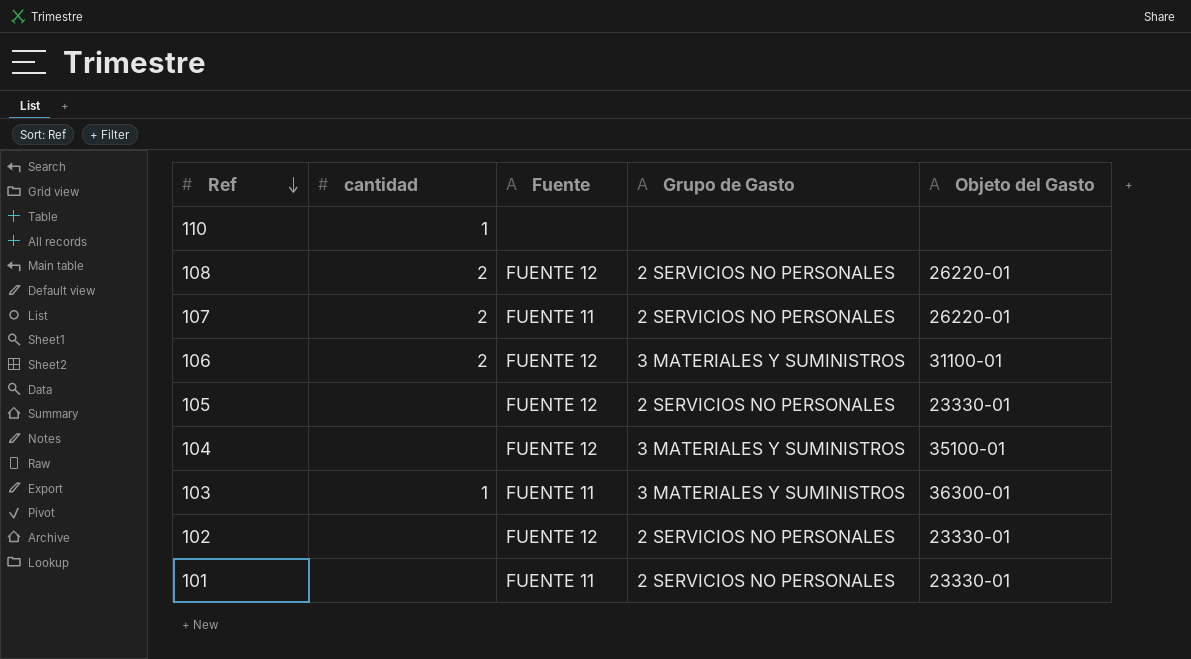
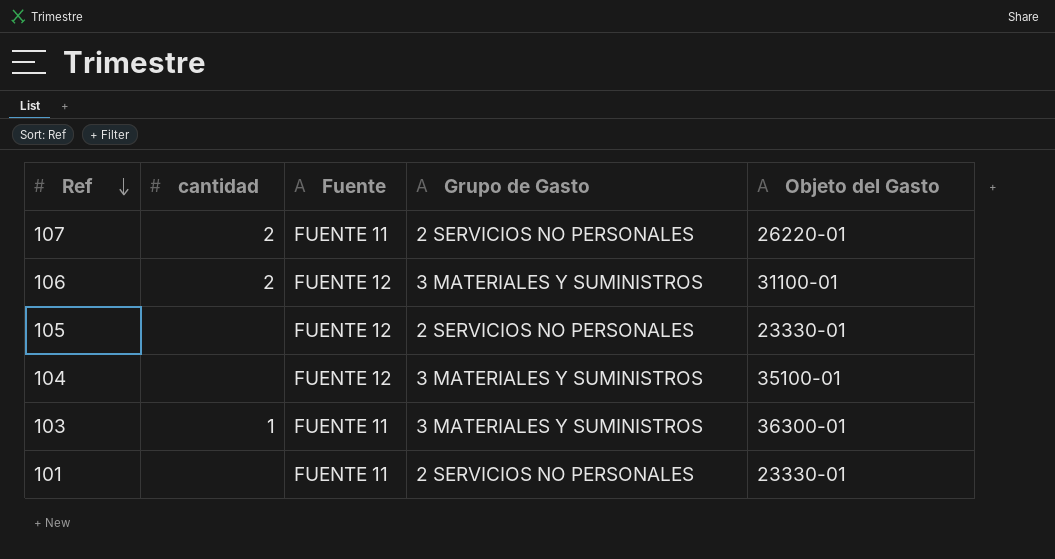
row 110: 1 | none | none | none -> none
row 108: 2 | FUENTE 12 | 2 SERVICIOS NO PERSONALES | 26220-01 -> none
row 102: none | FUENTE 12 | 2 SERVICIOS NO PERSONALES | 23330-01 -> none

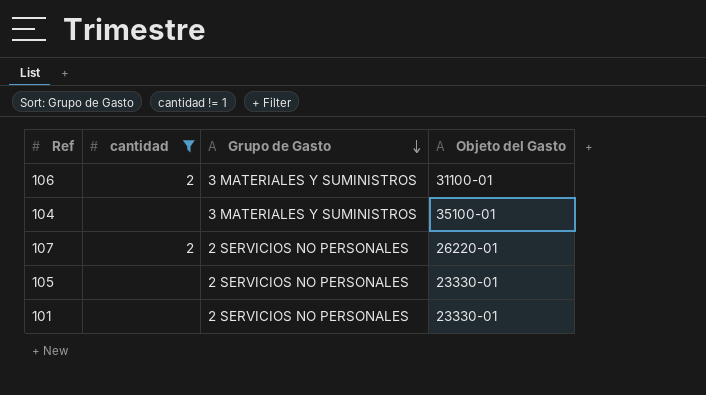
filter: none -> cantidad != 1
row order: Ref descending -> Grupo de Gasto descending
column Fuente | position: 3 -> none

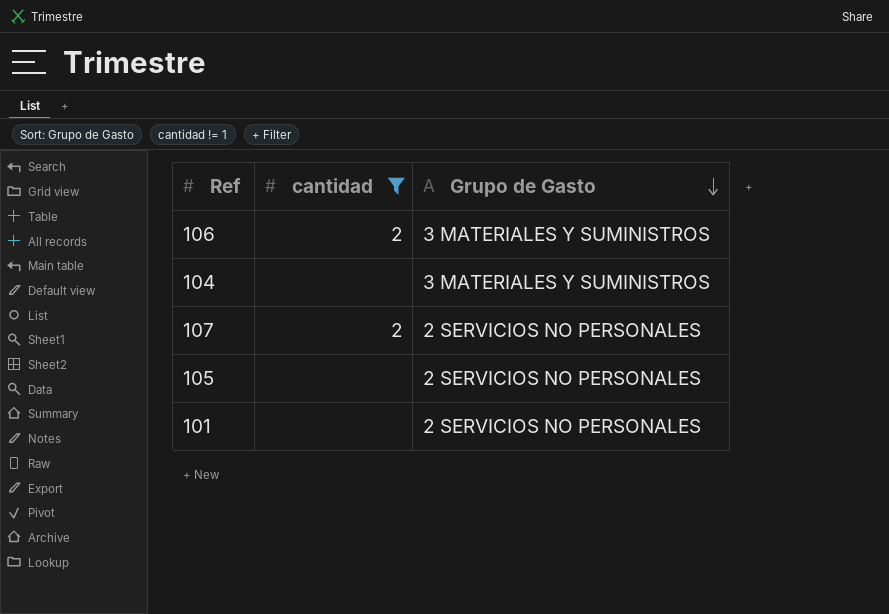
column Objeto del Gasto | position: 4 -> none

